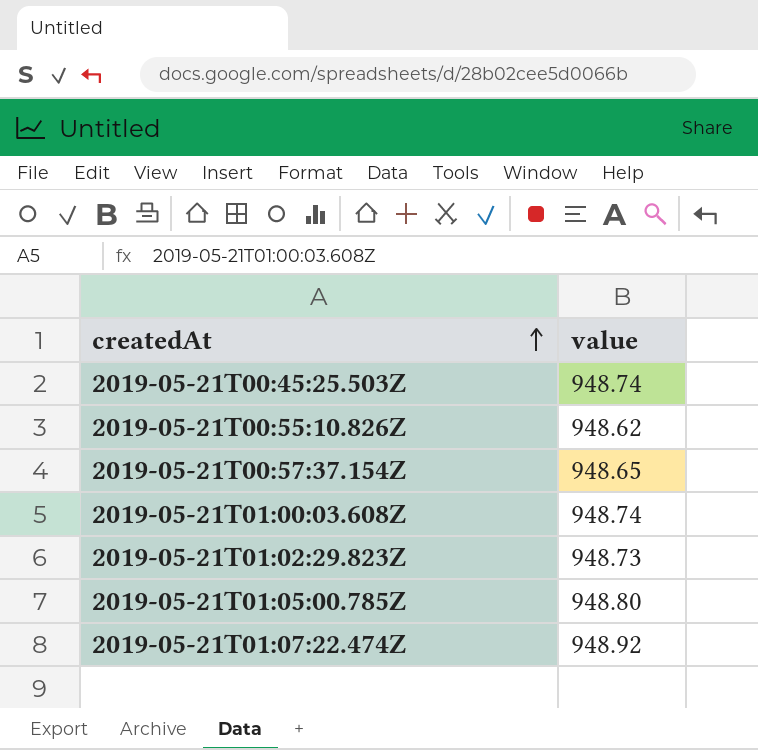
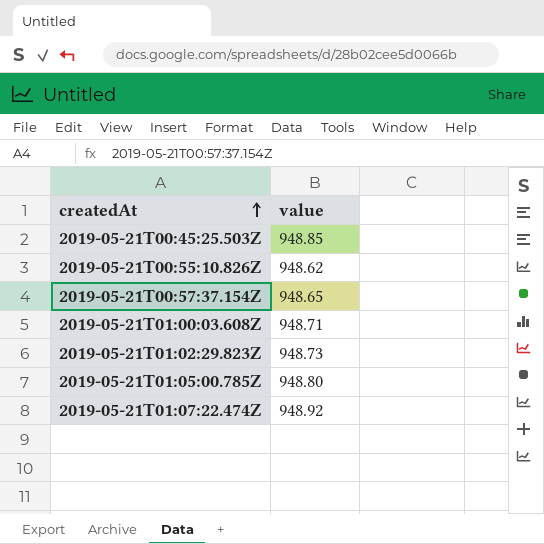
2019-05-21T00:45:25.503Z | value: 948.74 -> 948.85
2019-05-21T01:00:03.608Z | value: 948.74 -> 948.71

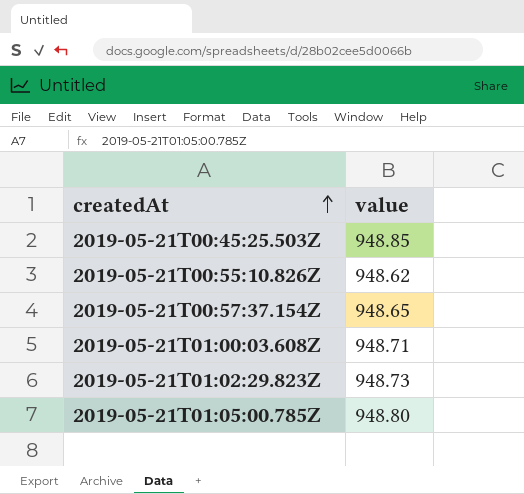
row 2019-05-21T01:07:22.474Z: 948.92 -> none

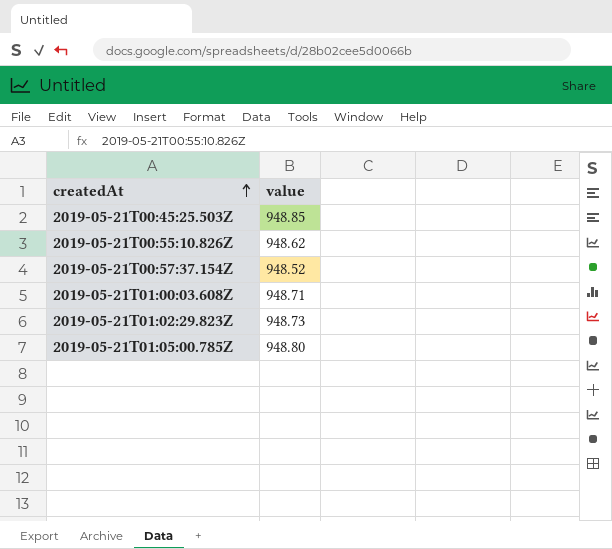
2019-05-21T00:57:37.154Z | value: 948.65 -> 948.52

